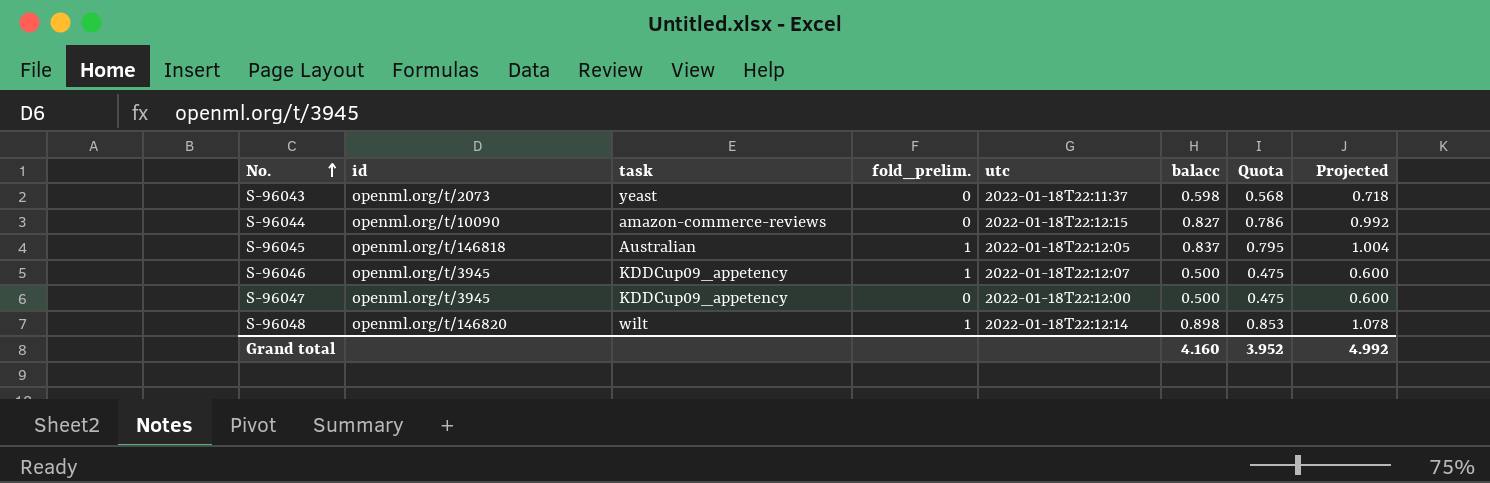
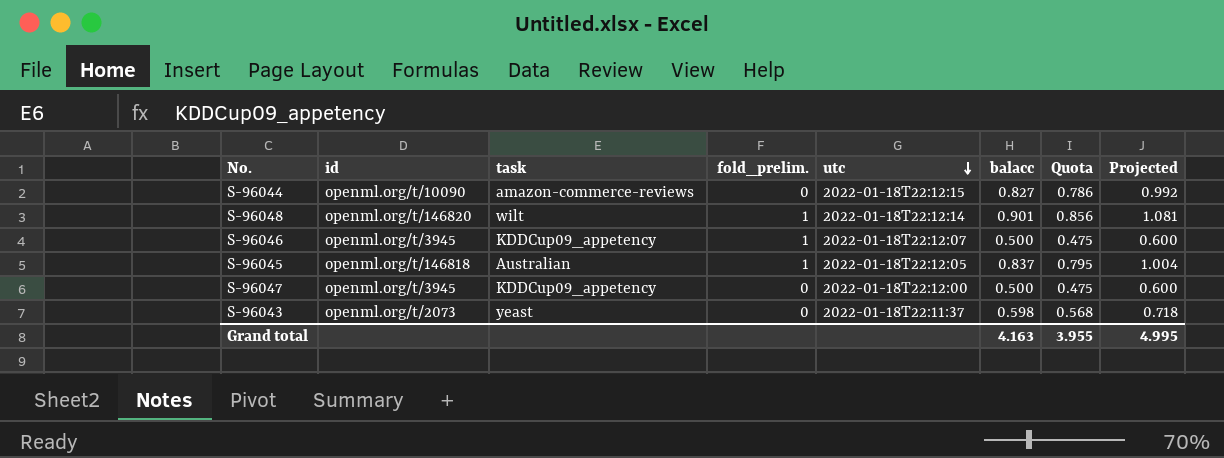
row order: No. ascending -> utc descending
S-96048 | balacc: 0.898 -> 0.901
S-96048 | Quota: 0.853 -> 0.856
S-96048 | Projected: 1.078 -> 1.081
Grand total | balacc: 4.160 -> 4.163
Grand total | Quota: 3.952 -> 3.955
Grand total | Projected: 4.992 -> 4.995

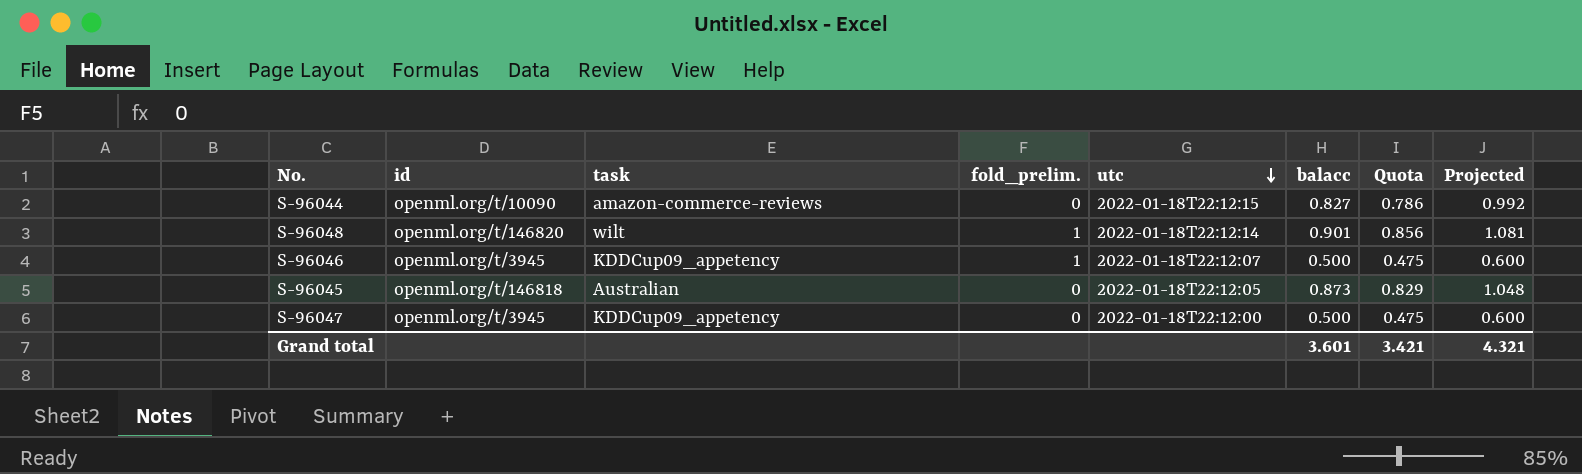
row S-96043: openml.org/t/2073 | yeast | 0 | 2022-01-18T22:11:37 | 0.598 | 0.568 | 0.718 -> none
S-96045 | fold_prelim.: 1 -> 0
S-96045 | balacc: 0.837 -> 0.873
S-96045 | Quota: 0.795 -> 0.829
S-96045 | Projected: 1.004 -> 1.048
Grand total | balacc: 4.163 -> 3.601
Grand total | Quota: 3.955 -> 3.421
Grand total | Projected: 4.995 -> 4.321

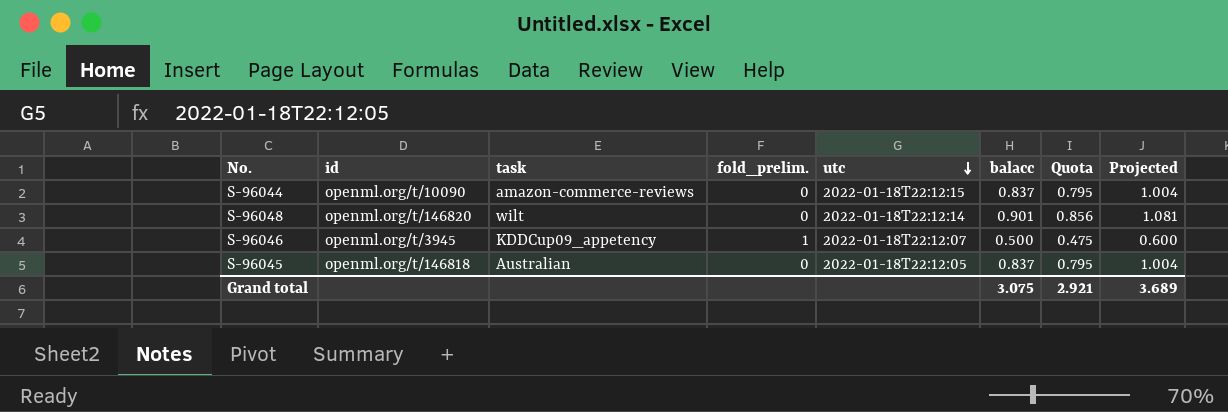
row S-96047: openml.org/t/3945 | KDDCup09_appetency | 0 | 2022-01-18T22:12:00 | 0.500 | 0.475 | 0.600 -> none
S-96044 | balacc: 0.827 -> 0.837
S-96044 | Quota: 0.786 -> 0.795
S-96044 | Projected: 0.992 -> 1.004
S-96048 | fold_prelim.: 1 -> 0
S-96045 | balacc: 0.873 -> 0.837
S-96045 | Quota: 0.829 -> 0.795
S-96045 | Projected: 1.048 -> 1.004
Grand total | balacc: 3.601 -> 3.075
Grand total | Quota: 3.421 -> 2.921
Grand total | Projected: 4.321 -> 3.689

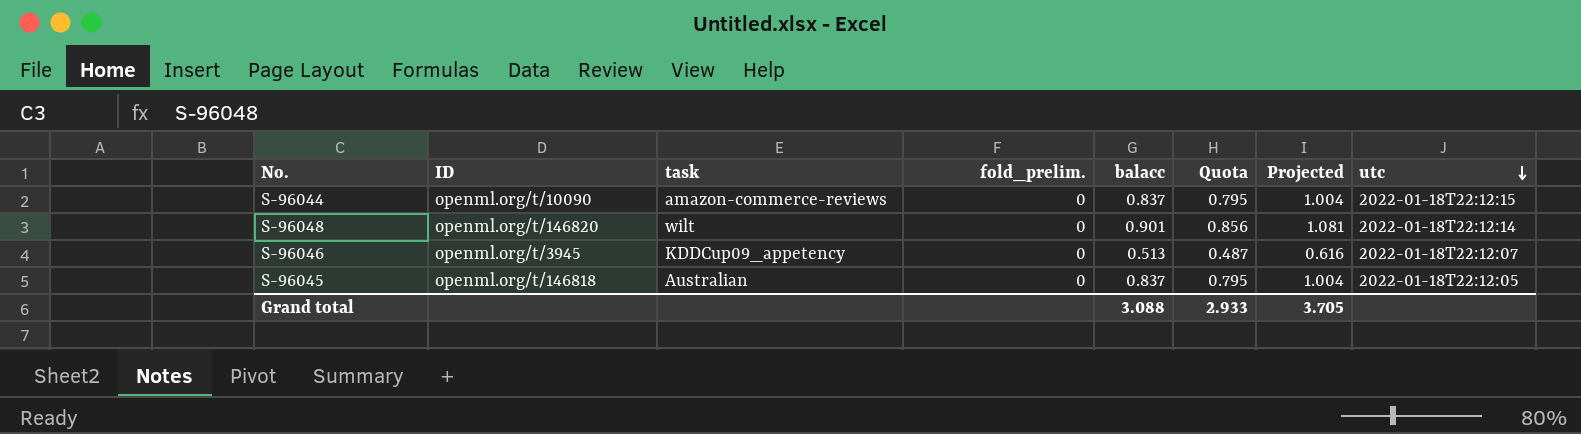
column name: id -> ID
column utc | position: 5 -> 8
S-96046 | fold_prelim.: 1 -> 0
S-96046 | balacc: 0.500 -> 0.513
S-96046 | Quota: 0.475 -> 0.487
S-96046 | Projected: 0.600 -> 0.616
Grand total | balacc: 3.075 -> 3.088
Grand total | Quota: 2.921 -> 2.933
Grand total | Projected: 3.689 -> 3.705

